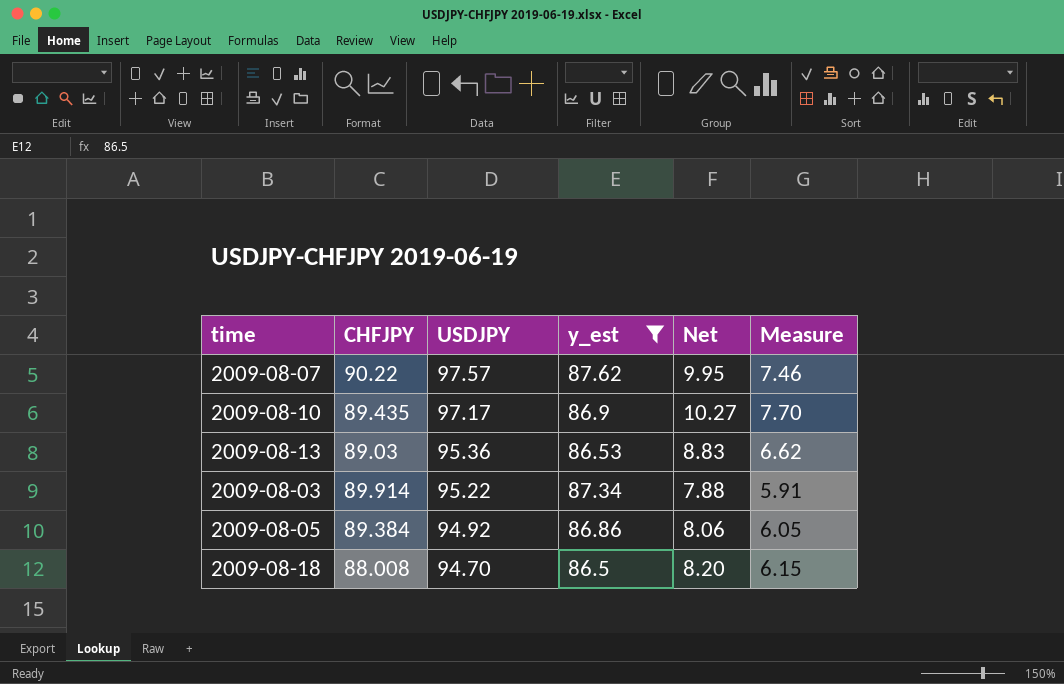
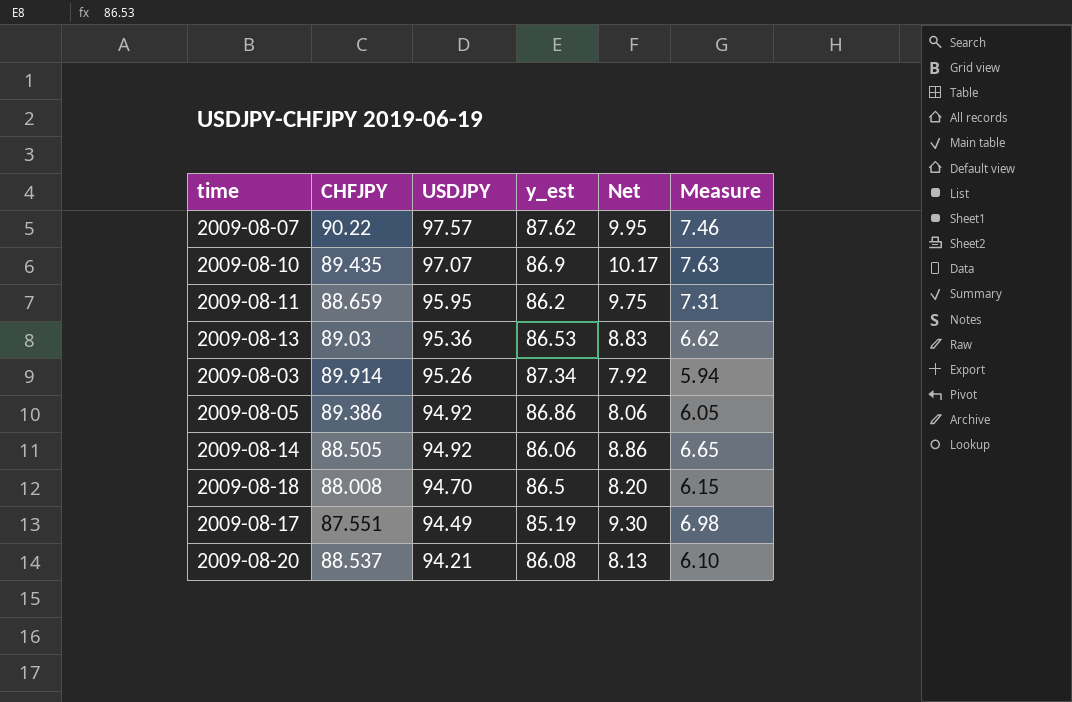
filter: y_est >= 86.5 -> none
2009-08-10 | USDJPY: 97.17 -> 97.07
2009-08-10 | Net: 10.27 -> 10.17
2009-08-10 | Measure: 7.70 -> 7.63
2009-08-03 | USDJPY: 95.22 -> 95.26
2009-08-03 | Net: 7.88 -> 7.92
2009-08-03 | Measure: 5.91 -> 5.94
2009-08-05 | CHFJPY: 89.384 -> 89.386

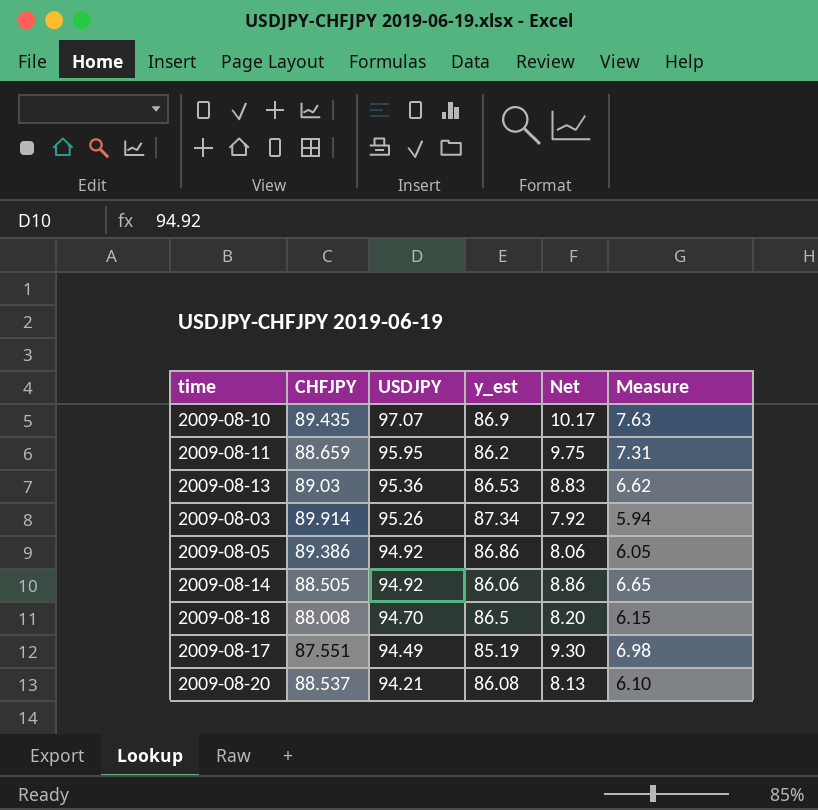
row 2009-08-07: 90.22 | 97.57 | 87.62 | 9.95 | 7.46 -> none

